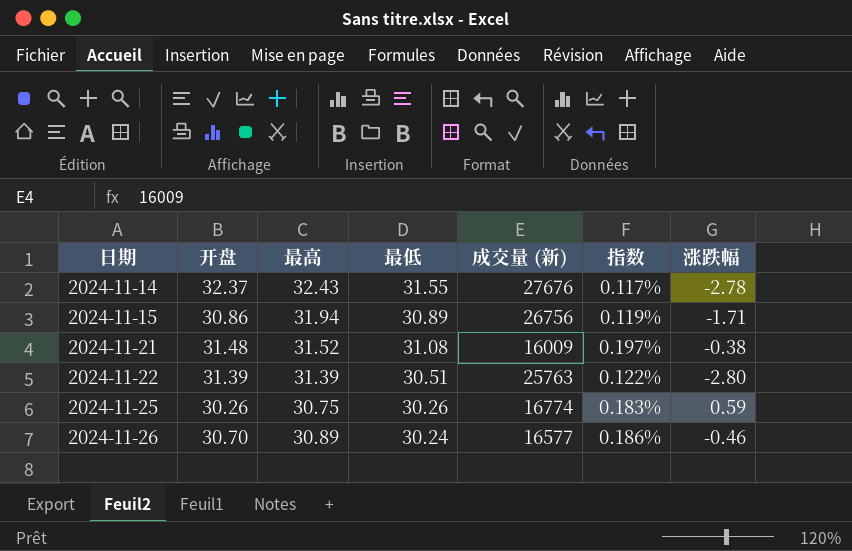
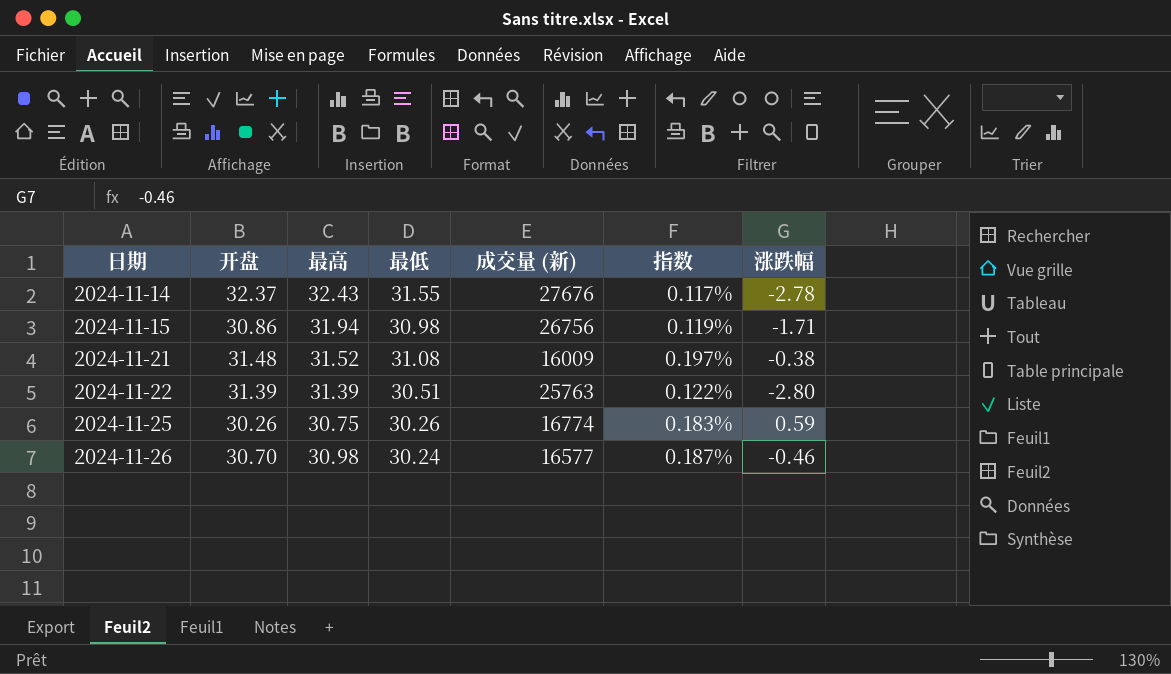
2024-11-15 | 最低: 30.89 -> 30.98
2024-11-26 | 最高: 30.89 -> 30.98
2024-11-26 | 指数: 0.186% -> 0.187%

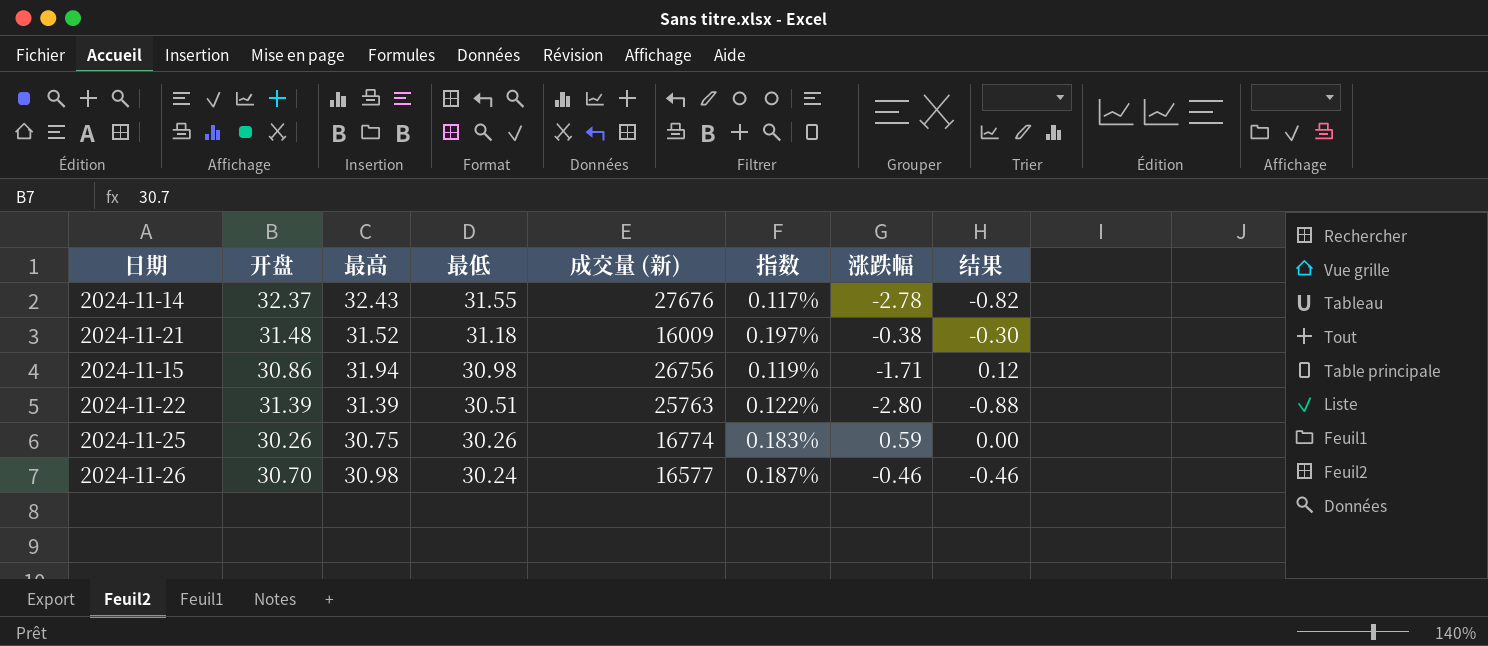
row order: 日期 ascending -> 最低 descending
column 结果 | formula: none -> [最低] - [开盘]
2024-11-21 | 最低: 31.08 -> 31.18

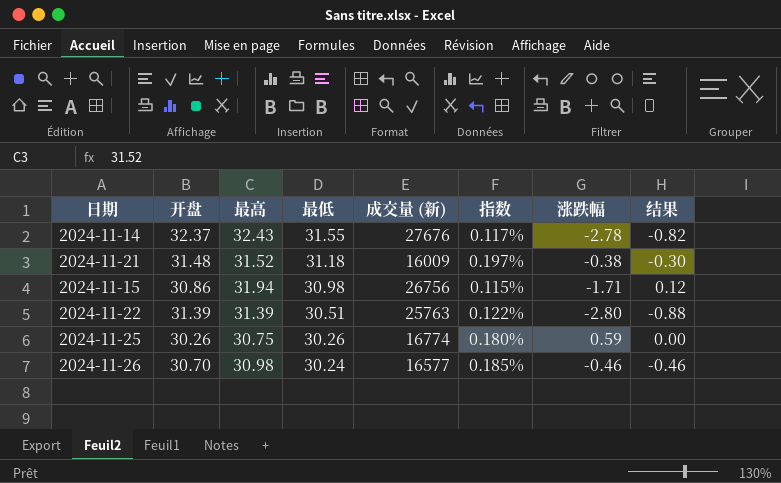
column 指数 | formula: [最高] / [成交量 (新)] -> [开盘] / [成交量 (新)]

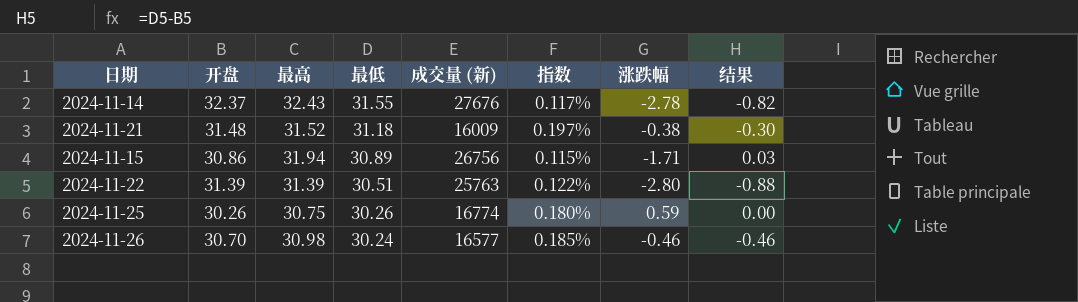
2024-11-15 | 最低: 30.98 -> 30.89
2024-11-15 | 结果: 0.12 -> 0.03

